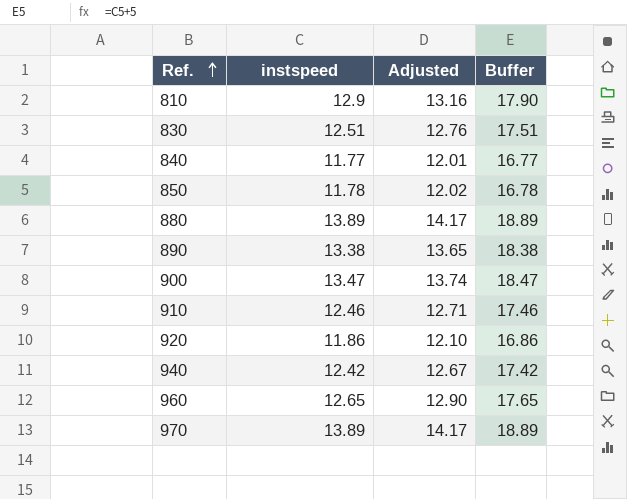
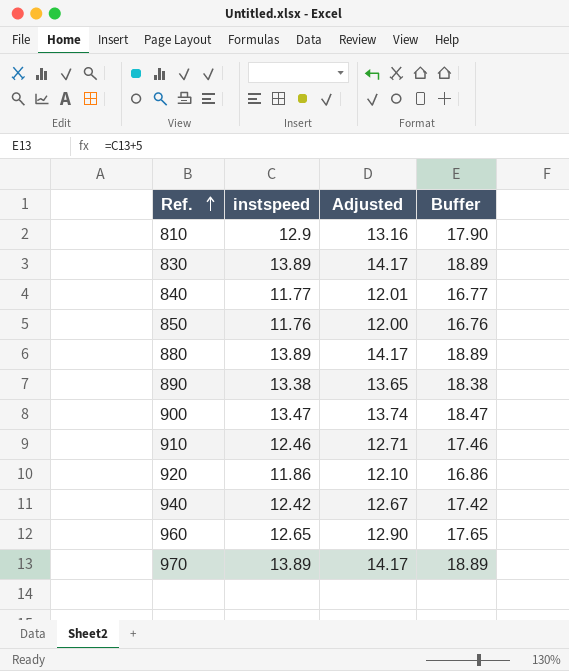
830 | instspeed: 12.51 -> 13.89
830 | Adjusted: 12.76 -> 14.17
830 | Buffer: 17.51 -> 18.89
850 | instspeed: 11.78 -> 11.76
850 | Adjusted: 12.02 -> 12.00
850 | Buffer: 16.78 -> 16.76

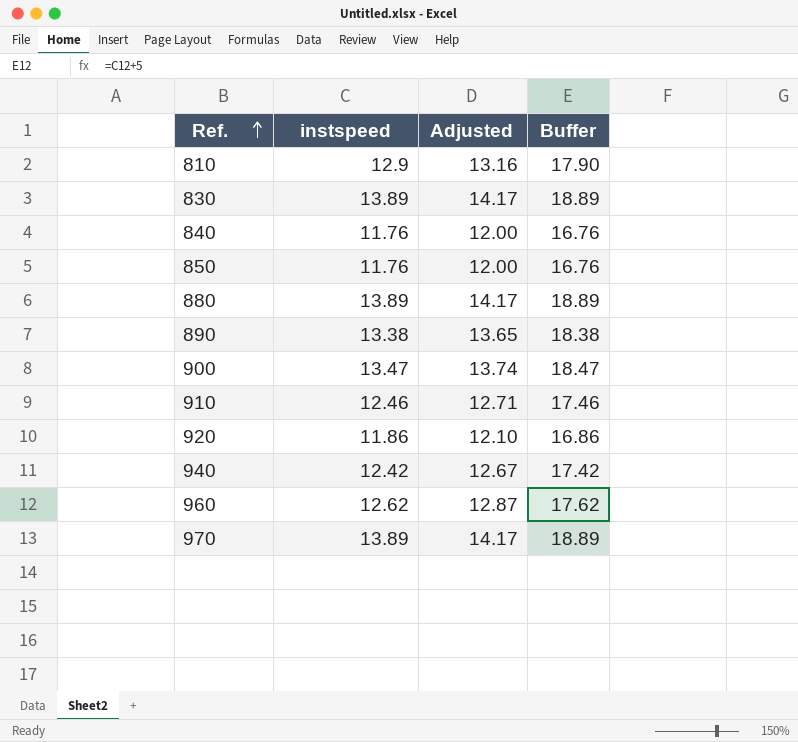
840 | instspeed: 11.77 -> 11.76
840 | Adjusted: 12.01 -> 12.00
840 | Buffer: 16.77 -> 16.76
960 | instspeed: 12.65 -> 12.62
960 | Adjusted: 12.90 -> 12.87
960 | Buffer: 17.65 -> 17.62

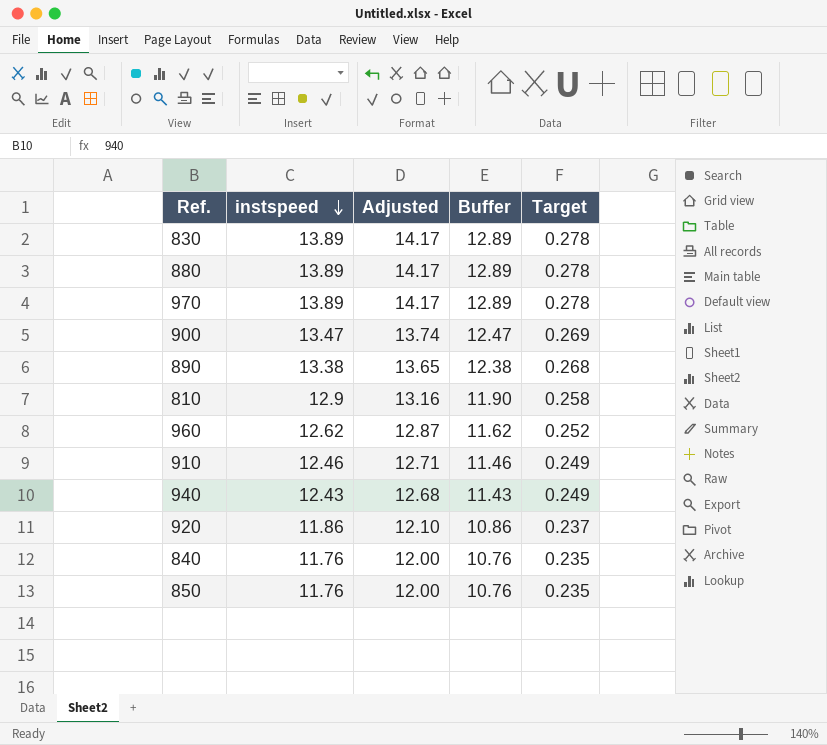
row order: Ref. ascending -> instspeed descending
column Buffer | formula: [instspeed] + 5 -> [instspeed] - 1
column Target | formula: none -> [instspeed] * 0.02
940 | instspeed: 12.42 -> 12.43
940 | Adjusted: 12.67 -> 12.68

